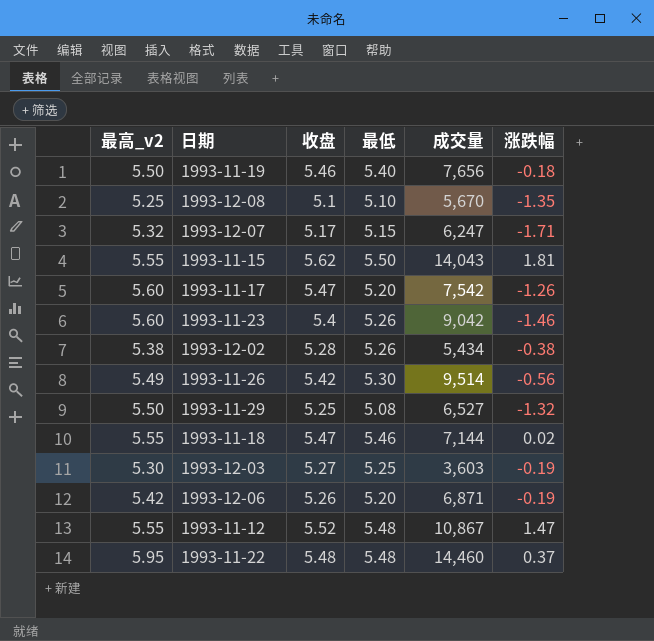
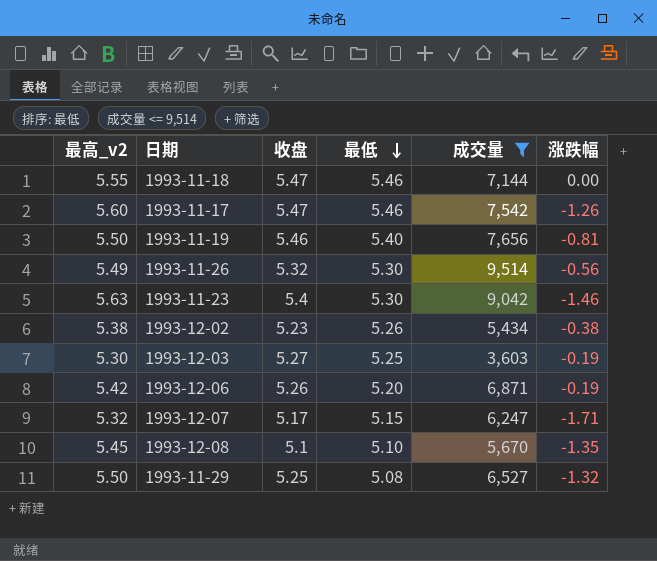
filter: none -> 成交量 <= 9,514
row order: none -> 最低 descending
1993-11-18 | 涨跌幅: 0.02 -> 0.00
1993-11-17 | 最低: 5.20 -> 5.46
1993-11-19 | 涨跌幅: -0.18 -> -0.81
1993-11-26 | 收盘: 5.42 -> 5.32
1993-11-23 | 最高_v2: 5.60 -> 5.63
1993-11-23 | 最低: 5.26 -> 5.30
1993-12-02 | 收盘: 5.28 -> 5.23
1993-12-08 | 最高_v2: 5.25 -> 5.45

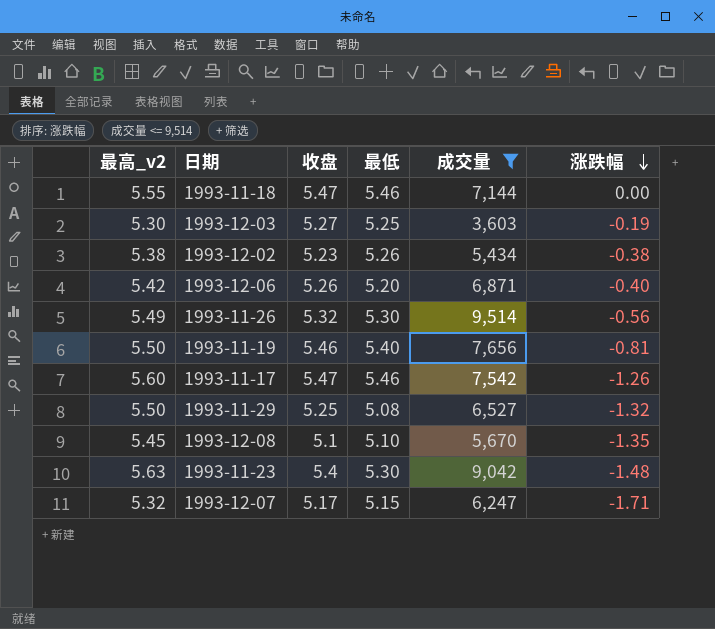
row order: 最低 descending -> 涨跌幅 descending
1993-12-06 | 涨跌幅: -0.19 -> -0.40
1993-11-23 | 涨跌幅: -1.46 -> -1.48

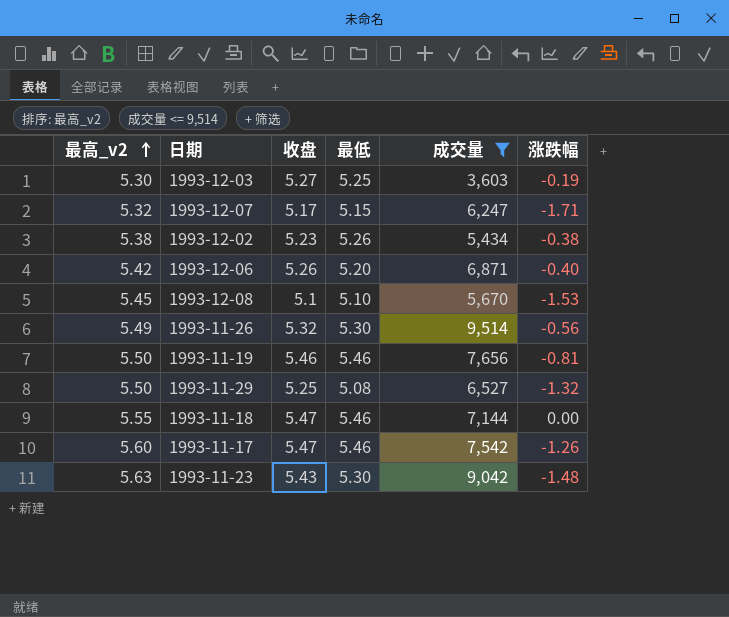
row order: 涨跌幅 descending -> 最高_v2 ascending
1993-12-08 | 涨跌幅: -1.35 -> -1.53
1993-11-19 | 最低: 5.40 -> 5.46
1993-11-23 | 收盘: 5.4 -> 5.43

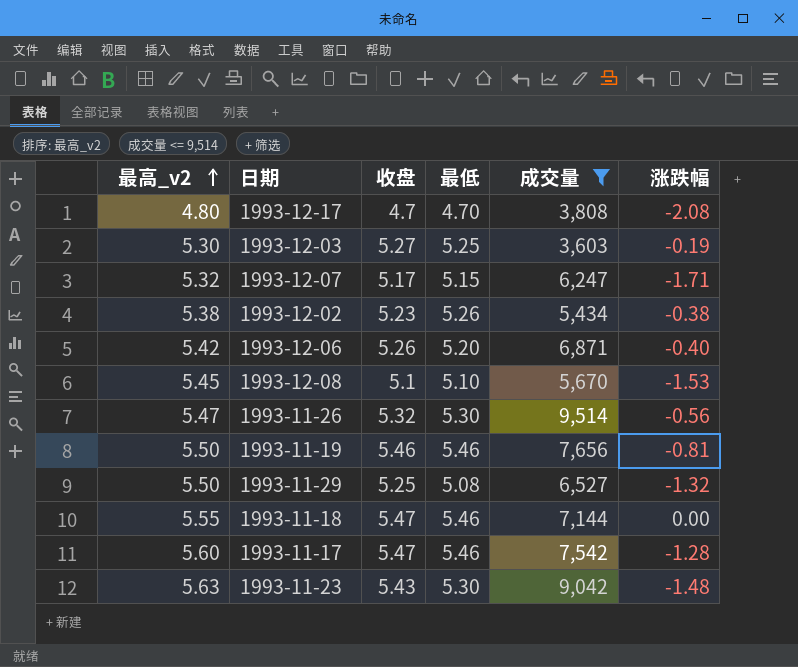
row 1993-12-17: none -> 4.80 | 4.7 | 4.70 | 3,808 | -2.08
1993-11-26 | 最高_v2: 5.49 -> 5.47
1993-11-17 | 涨跌幅: -1.26 -> -1.28

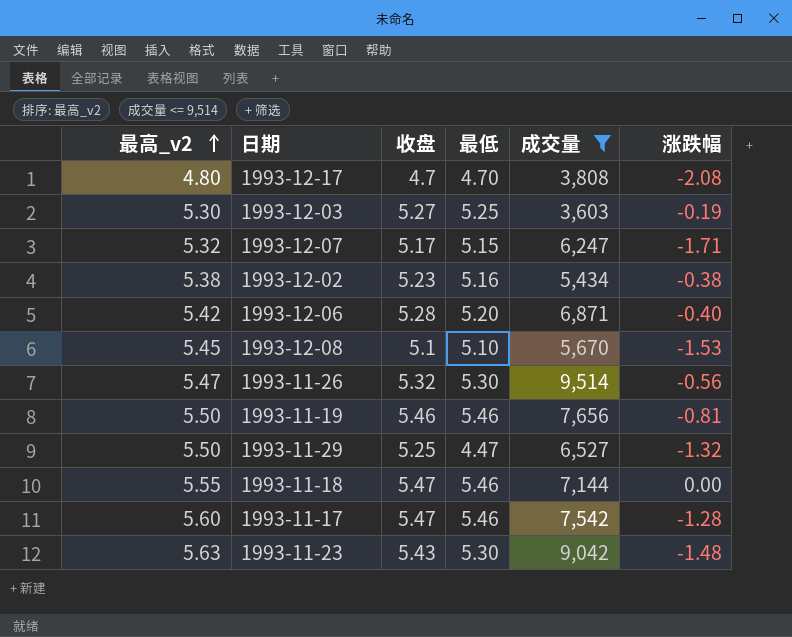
1993-12-02 | 最低: 5.26 -> 5.16
1993-12-06 | 收盘: 5.26 -> 5.28
1993-11-29 | 最低: 5.08 -> 4.47

